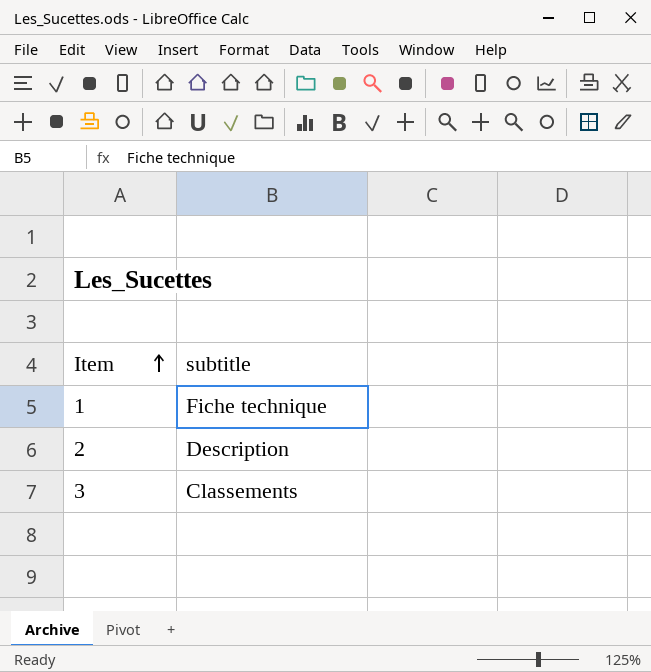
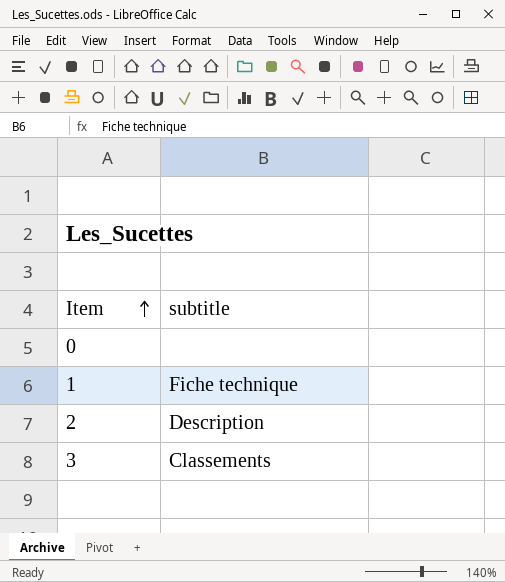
row 0: none -> none

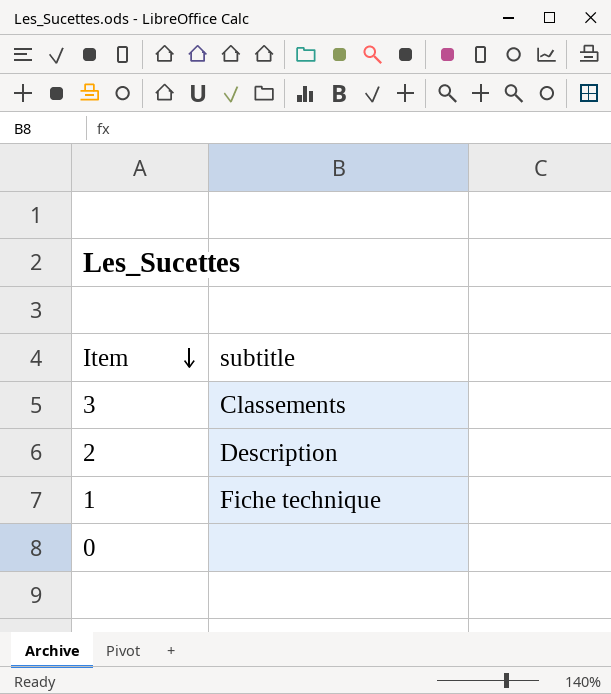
row order: Item ascending -> Item descending

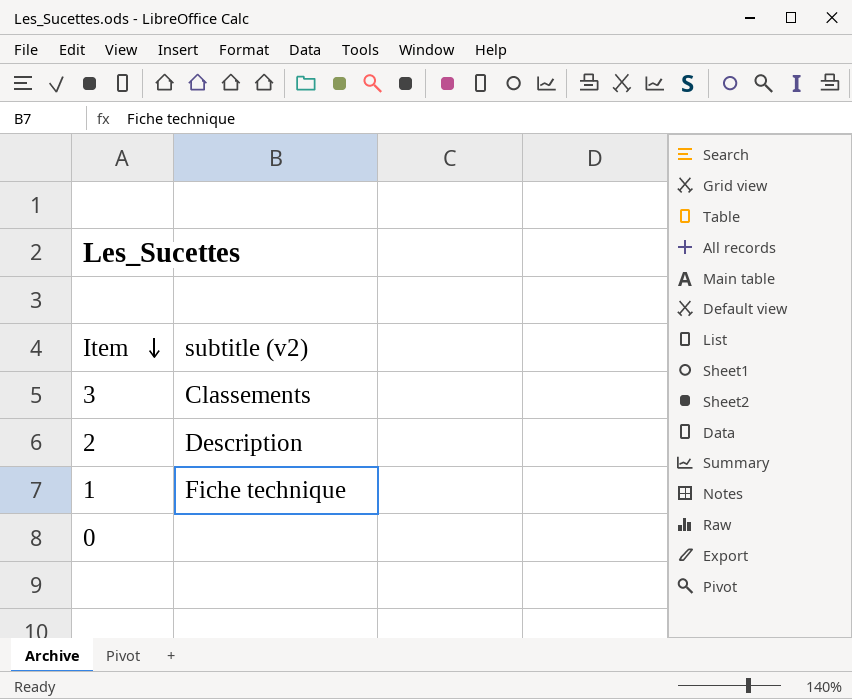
column name: subtitle -> subtitle (v2)

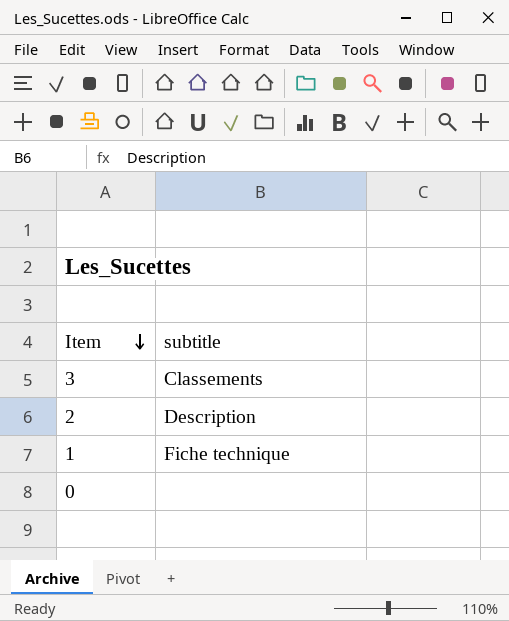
column name: subtitle (v2) -> subtitle

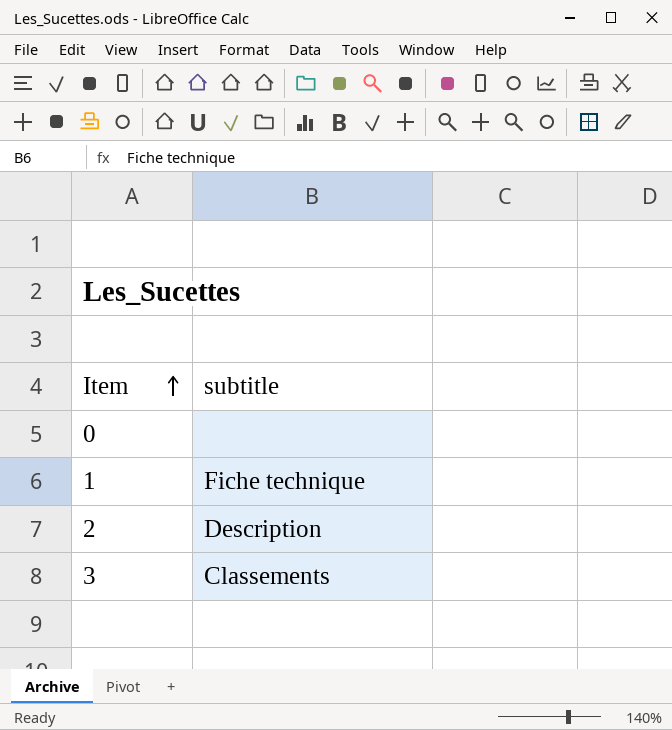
row order: Item descending -> Item ascending

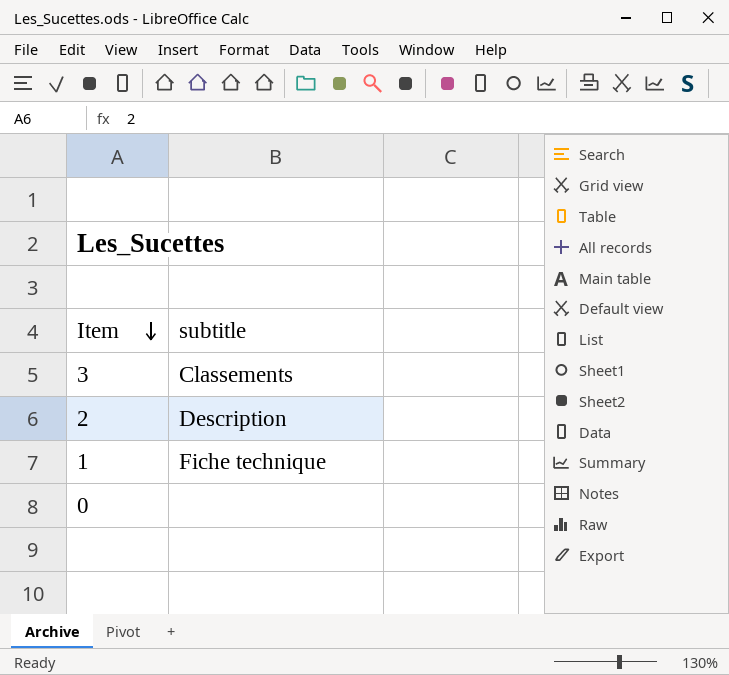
row order: Item ascending -> Item descending

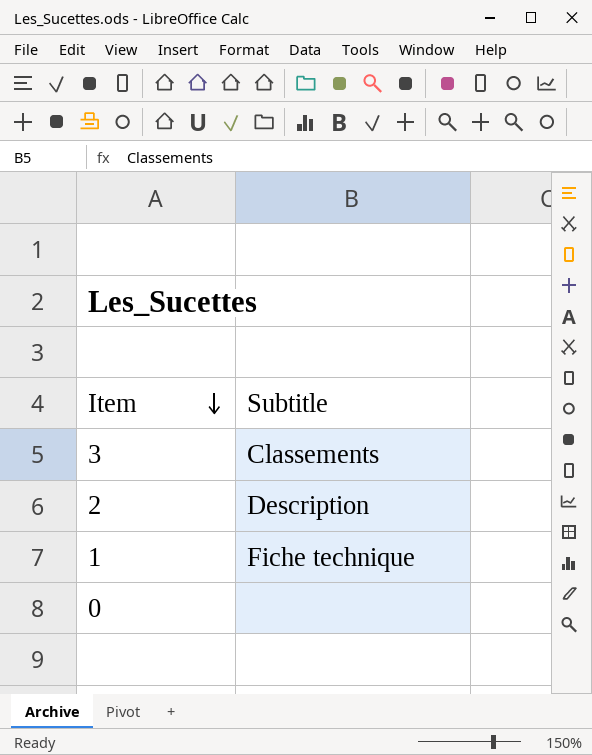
column name: subtitle -> Subtitle

